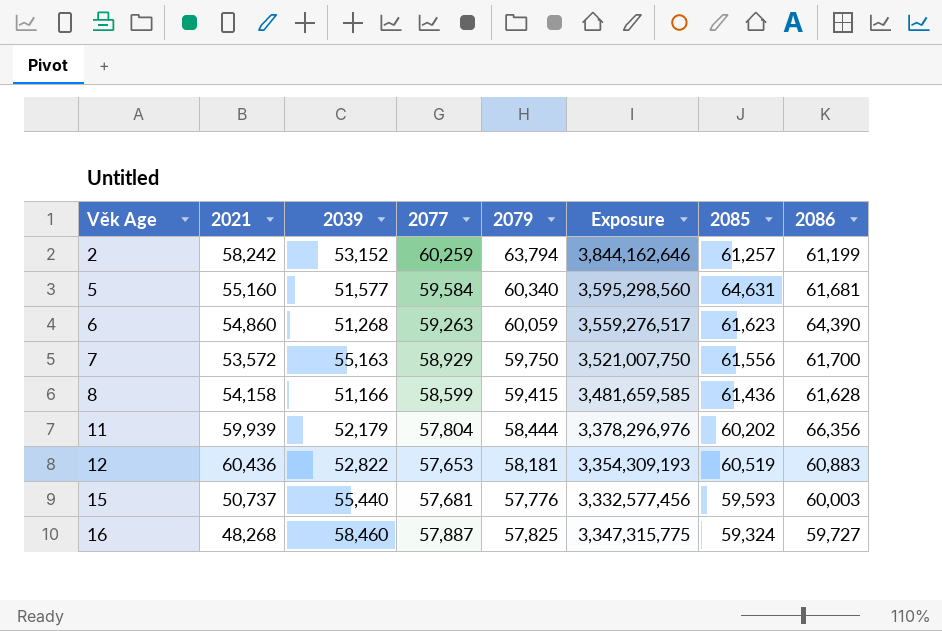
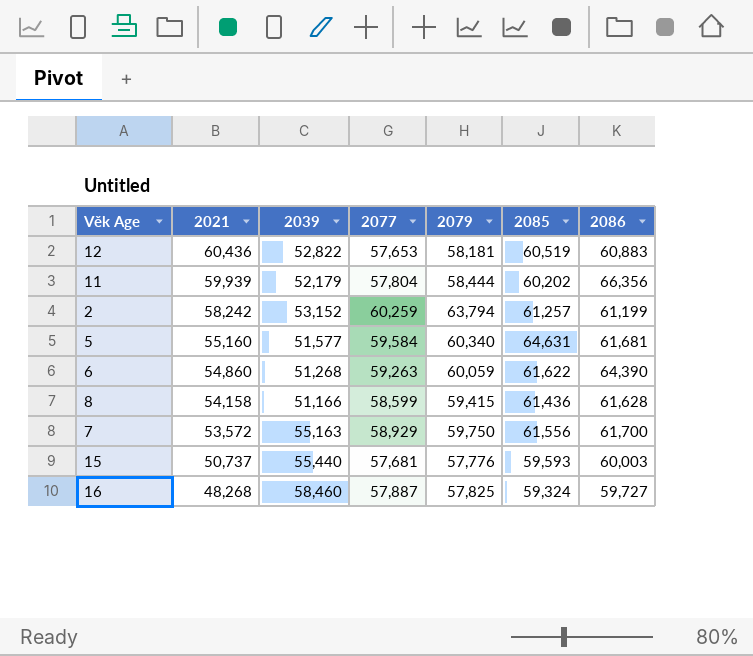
row order: Věk Age ascending -> 2021 descending
column Exposure | formula: [2077] * [2079] -> none
6 | 2085: 61,623 -> 61,622

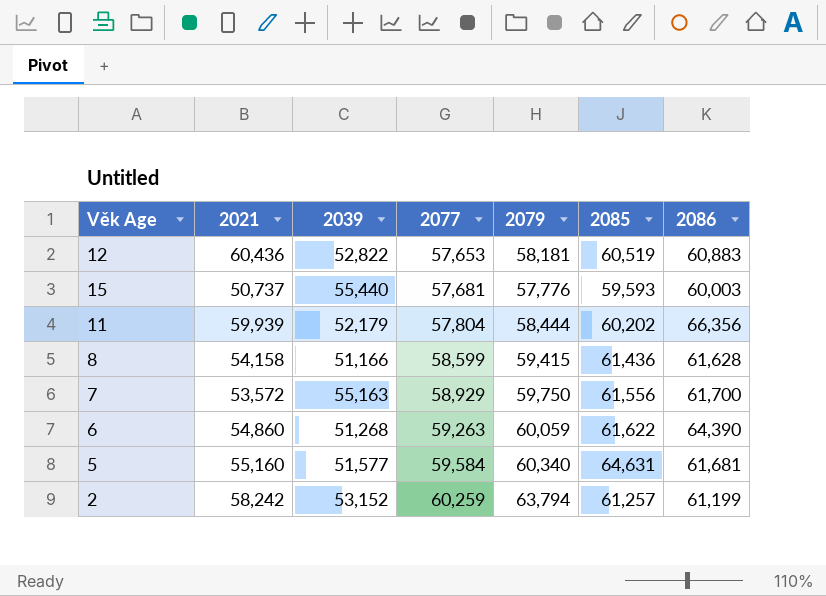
row order: 2021 descending -> 2077 ascending
row 16: 48,268 | 58,460 | 57,887 | 57,825 | 59,324 | 59,727 -> none

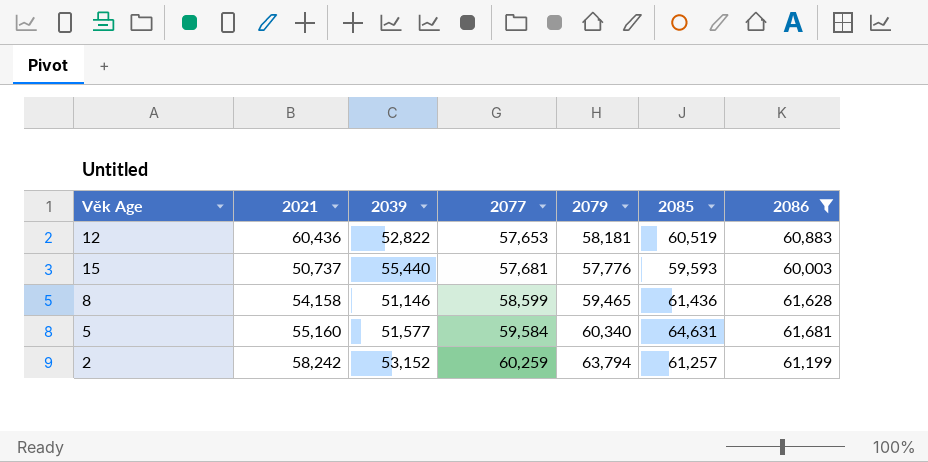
filter: none -> 2086 <= 61,681
8 | 2039: 51,166 -> 51,146
8 | 2079: 59,415 -> 59,465

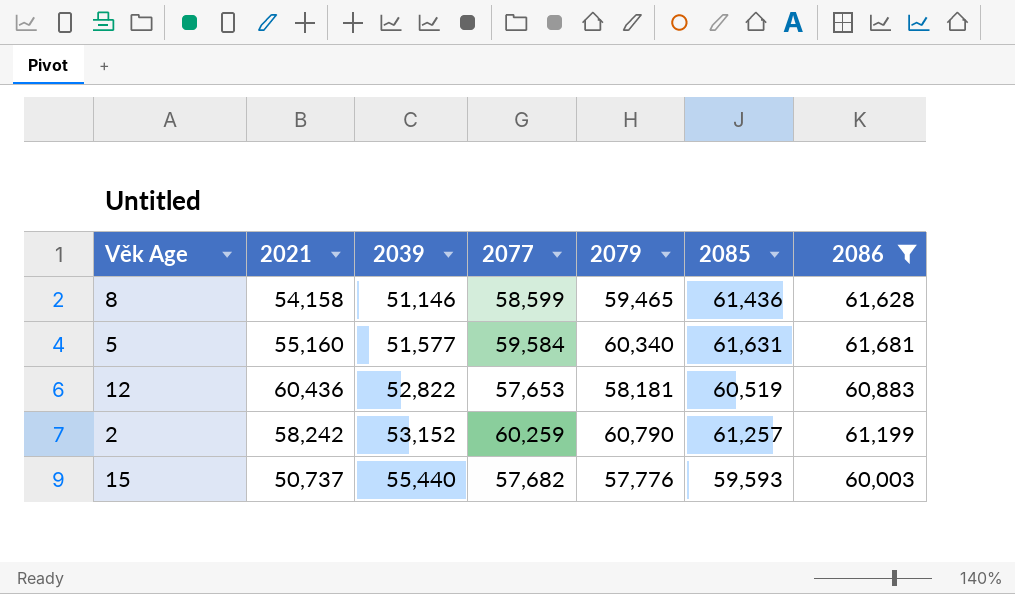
row order: 2077 ascending -> 2039 ascending
5 | 2085: 64,631 -> 61,631
2 | 2079: 63,794 -> 60,790
15 | 2077: 57,681 -> 57,682

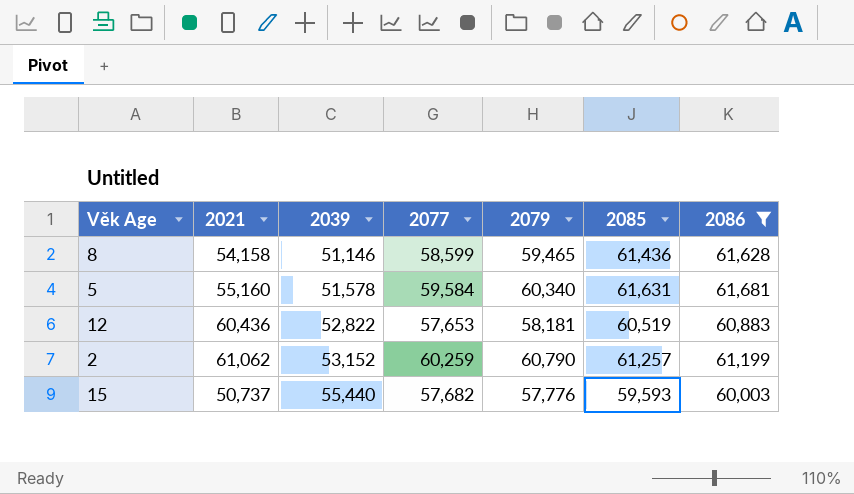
5 | 2039: 51,577 -> 51,578
2 | 2021: 58,242 -> 61,062

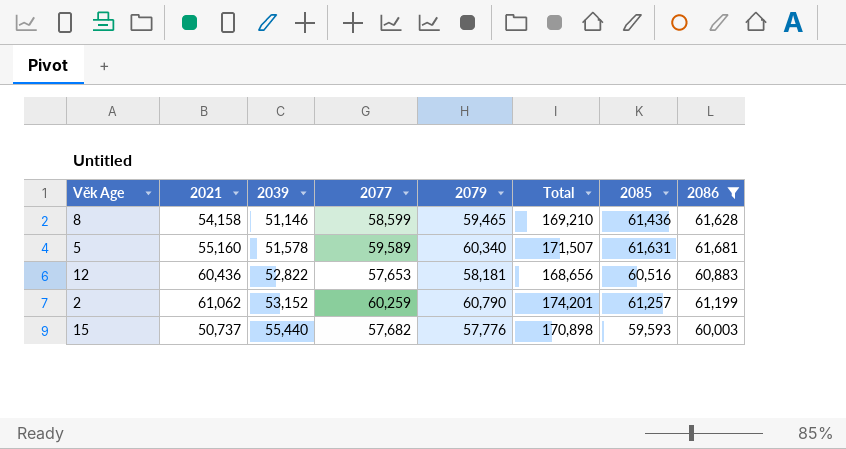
column Total | formula: none -> [2039] + [2077] + [2079]
5 | 2077: 59,584 -> 59,589
12 | 2085: 60,519 -> 60,516

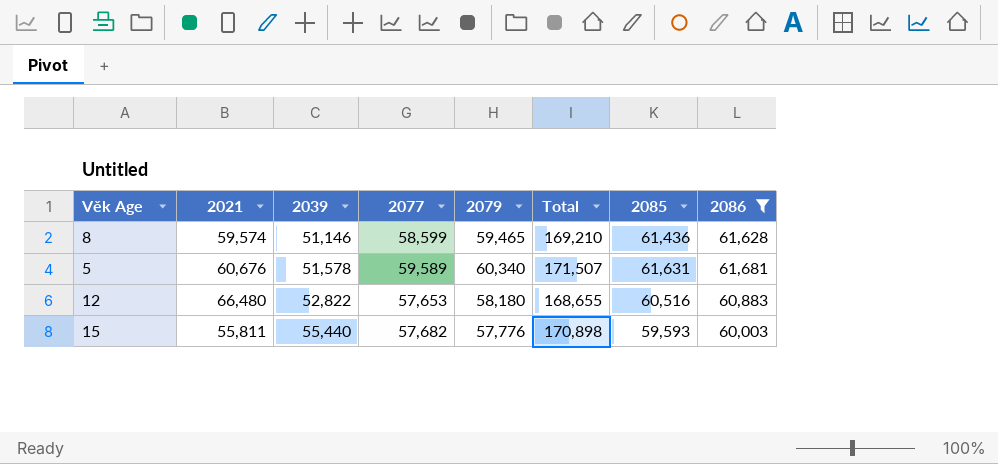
row 2: 61,062 | 53,152 | 60,259 | 60,790 | 174,201 | 61,257 | 61,199 -> none
8 | 2021: 54,158 -> 59,574
5 | 2021: 55,160 -> 60,676
12 | 2021: 60,436 -> 66,480
12 | 2079: 58,181 -> 58,180
12 | Total: 168,656 -> 168,655
15 | 2021: 50,737 -> 55,811

